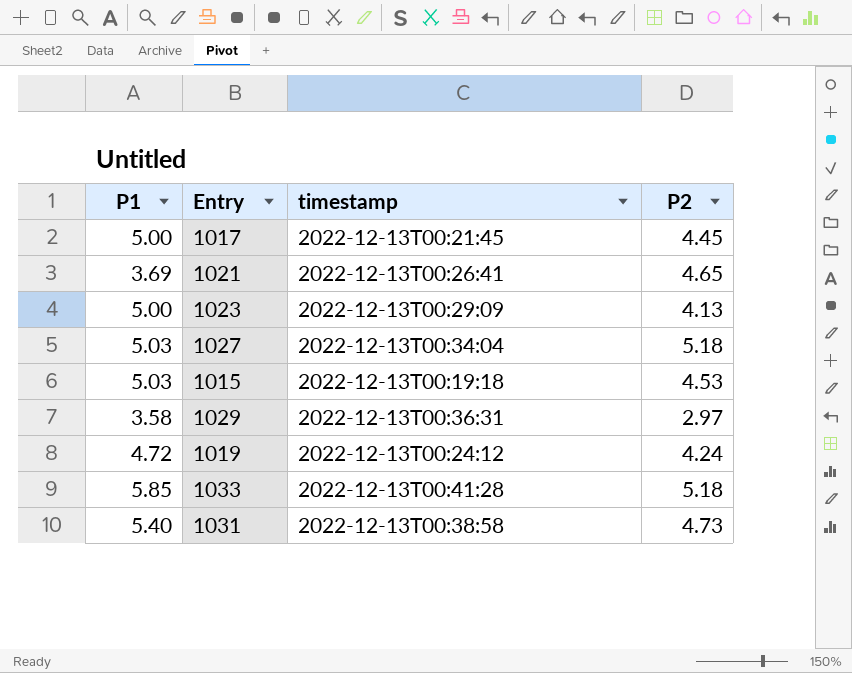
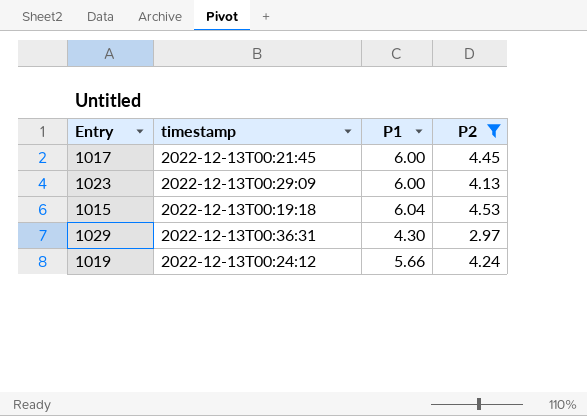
filter: none -> P2 <= 4.53
column P1 | position: 1 -> 3
1017 | P1: 5.00 -> 6.00
1023 | P1: 5.00 -> 6.00
1015 | P1: 5.03 -> 6.04
1029 | P1: 3.58 -> 4.30
1019 | P1: 4.72 -> 5.66

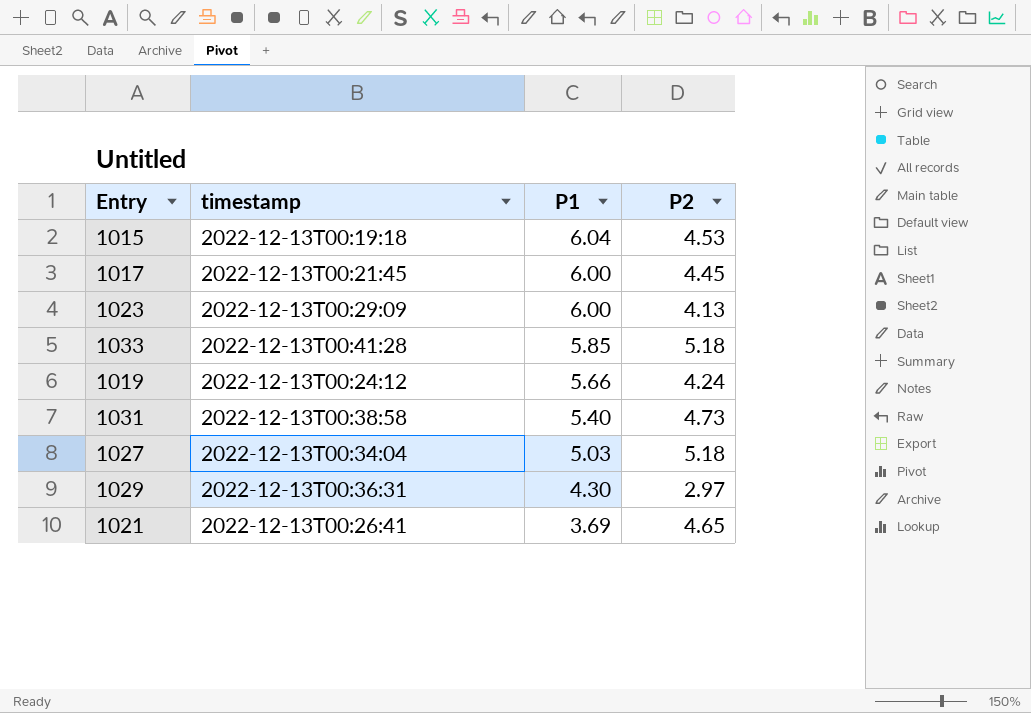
filter: P2 <= 4.53 -> none
row order: none -> P1 descending

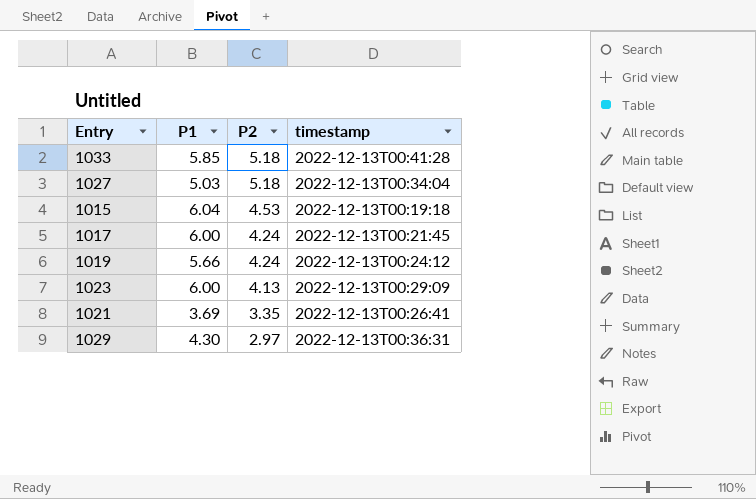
row order: P1 descending -> P2 descending
column timestamp | position: 2 -> 4
row 1031: 2022-12-13T00:38:58 | 5.40 | 4.73 -> none
1017 | P2: 4.45 -> 4.24
1021 | P2: 4.65 -> 3.35

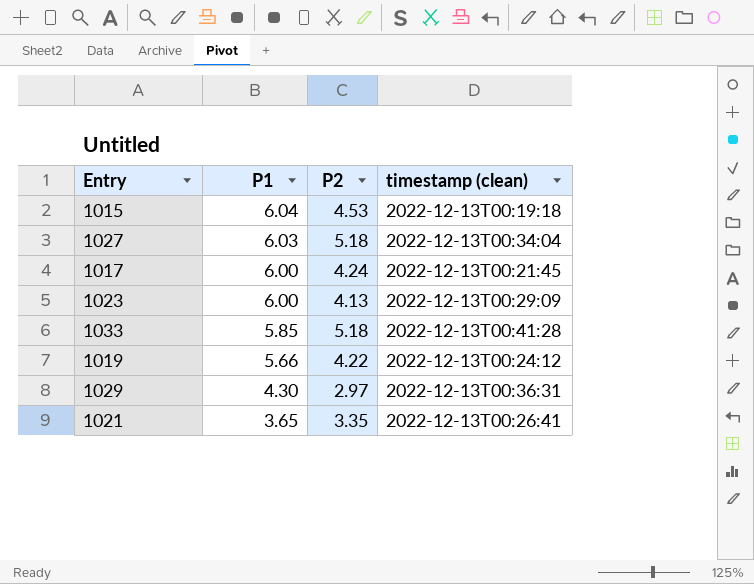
row order: P2 descending -> P1 descending
column name: timestamp -> timestamp (clean)
1027 | P1: 5.03 -> 6.03
1019 | P2: 4.24 -> 4.22
1021 | P1: 3.69 -> 3.65

